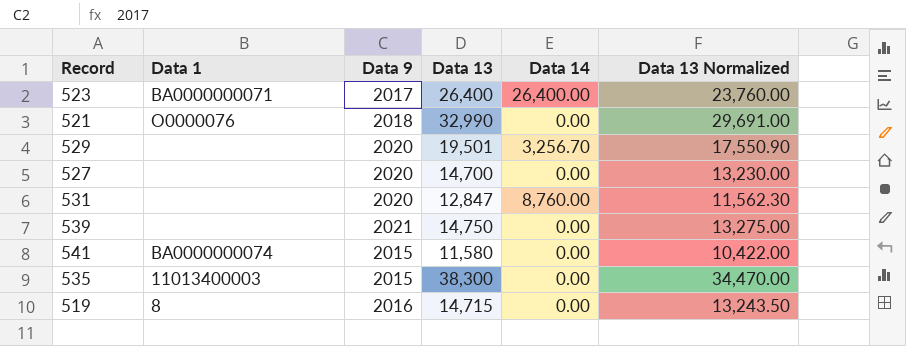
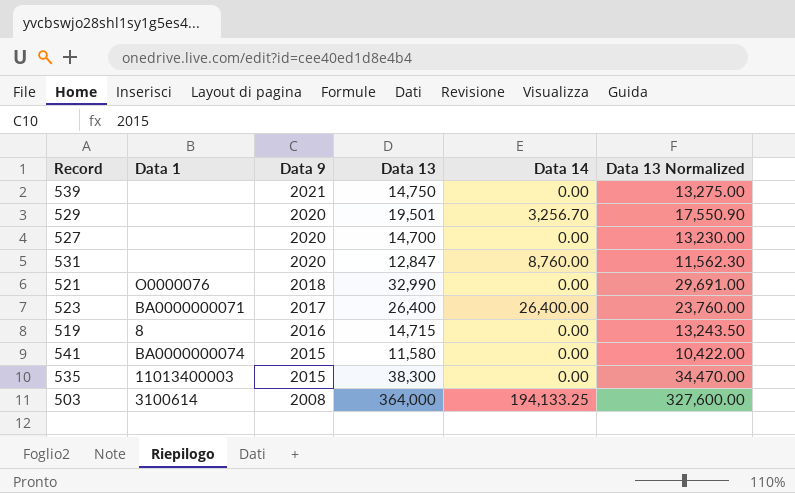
row order: none -> Data 9 descending
row 503: none -> 3100614 | 2008 | 364,000 | 194,133.25 | 327,600.00

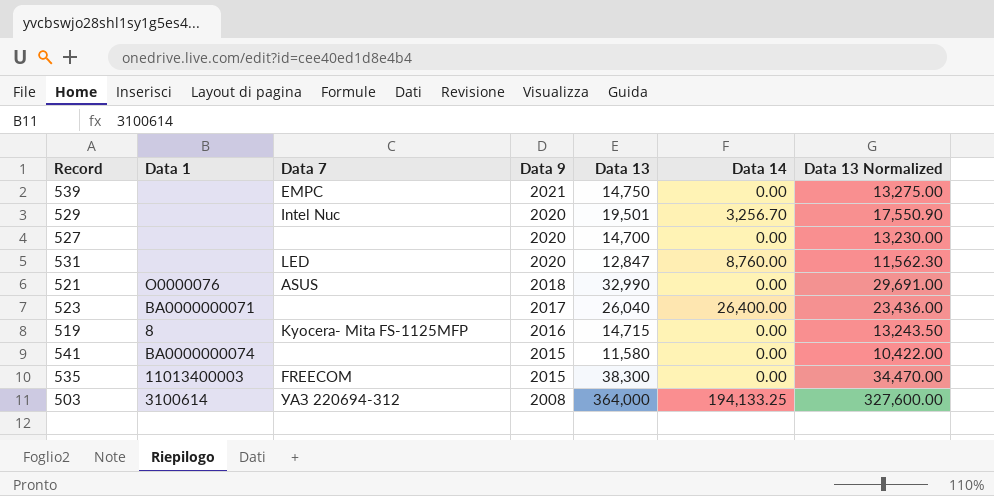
column Data 7 | position: none -> 3
523 | Data 13: 26,400 -> 26,040
523 | Data 13 Normalized: 23,760.00 -> 23,436.00

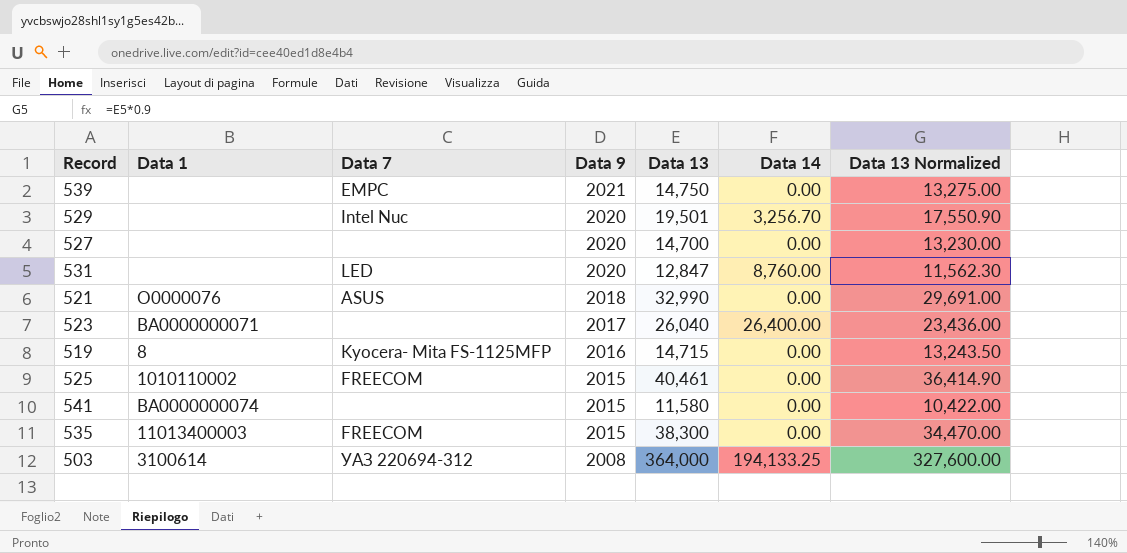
row 525: none -> 1010110002 | FREECOM | 2015 | 40,461 | 0.00 | 36,414.90

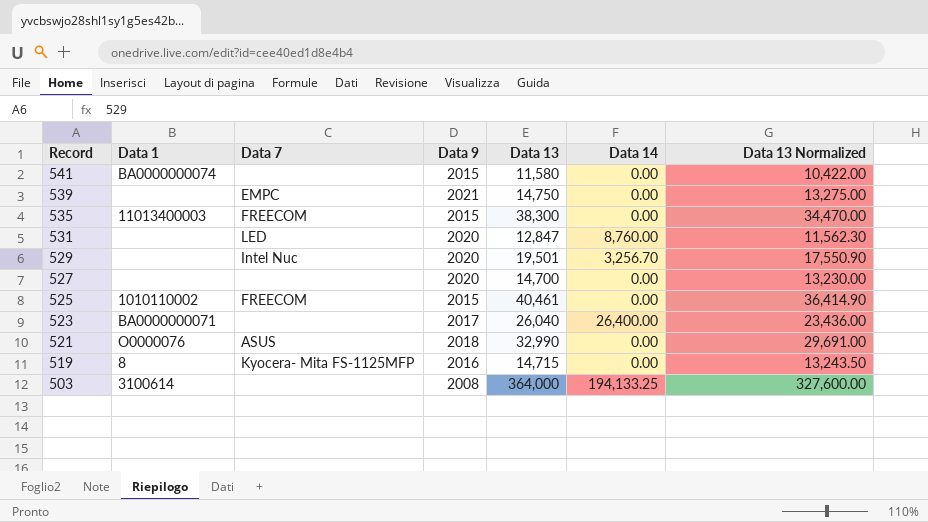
row order: Data 9 descending -> Record descending
503 | Data 7: УАЗ 220694-312 -> none

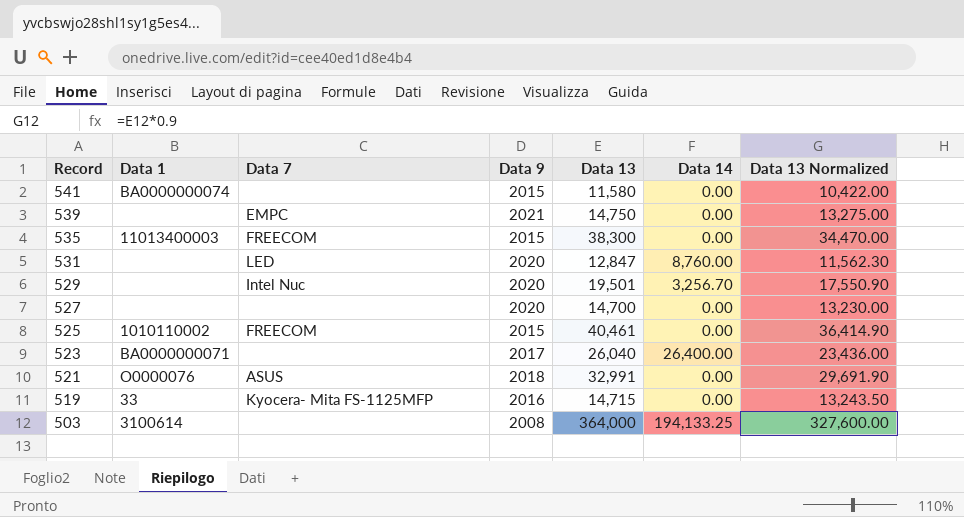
521 | Data 13: 32,990 -> 32,991
521 | Data 13 Normalized: 29,691.00 -> 29,691.90
519 | Data 1: 8 -> 33

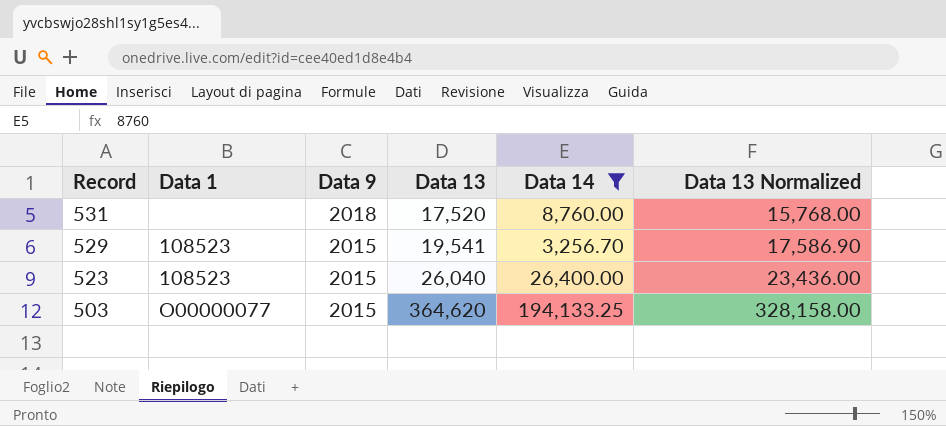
filter: none -> Data 14 != 0.00
column Data 7 | position: 3 -> none
531 | Data 9: 2020 -> 2018
531 | Data 13: 12,847 -> 17,520
531 | Data 13 Normalized: 11,562.30 -> 15,768.00
529 | Data 1: none -> 108523
529 | Data 9: 2020 -> 2015
529 | Data 13: 19,501 -> 19,541
529 | Data 13 Normalized: 17,550.90 -> 17,586.90
523 | Data 1: ВА0000000071 -> 108523
523 | Data 9: 2017 -> 2015
503 | Data 1: 3100614 -> О00000077
503 | Data 9: 2008 -> 2015
503 | Data 13: 364,000 -> 364,620
503 | Data 13 Normalized: 327,600.00 -> 328,158.00

